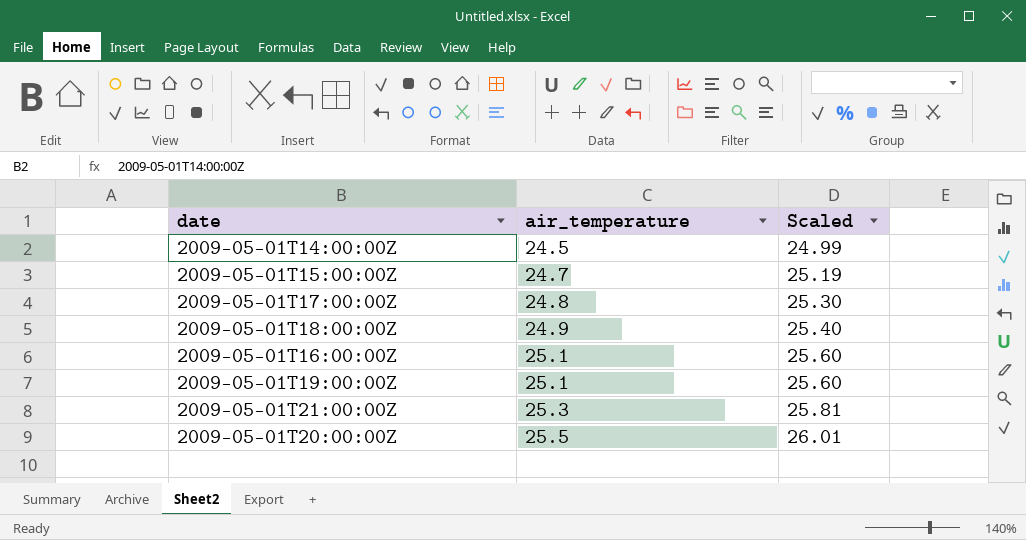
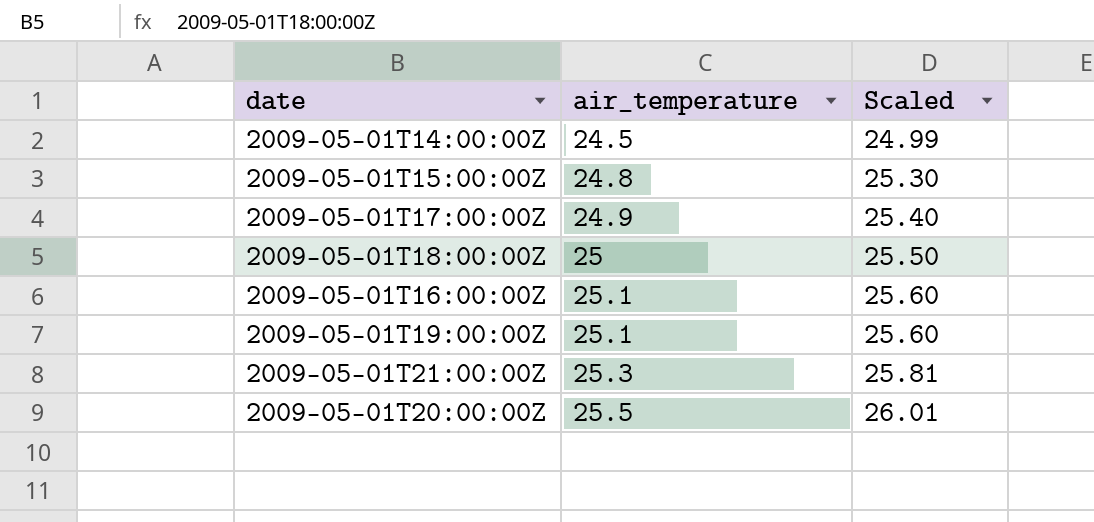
2009-05-01T15:00:00Z | air_temperature: 24.7 -> 24.8
2009-05-01T15:00:00Z | Scaled: 25.19 -> 25.30
2009-05-01T17:00:00Z | air_temperature: 24.8 -> 24.9
2009-05-01T17:00:00Z | Scaled: 25.30 -> 25.40
2009-05-01T18:00:00Z | air_temperature: 24.9 -> 25
2009-05-01T18:00:00Z | Scaled: 25.40 -> 25.50

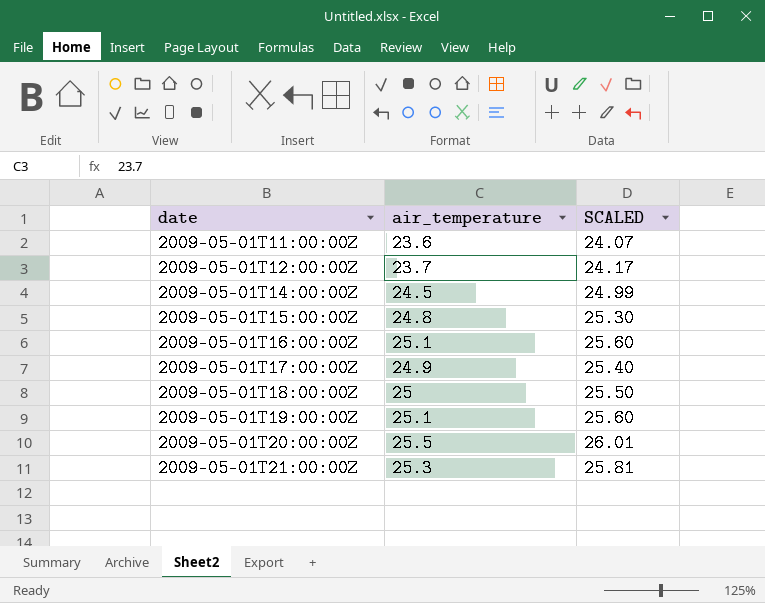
row order: air_temperature ascending -> date ascending
column name: Scaled -> SCALED
row 2009-05-01T11:00:00Z: none -> 23.6 | 24.07
row 2009-05-01T12:00:00Z: none -> 23.7 | 24.17

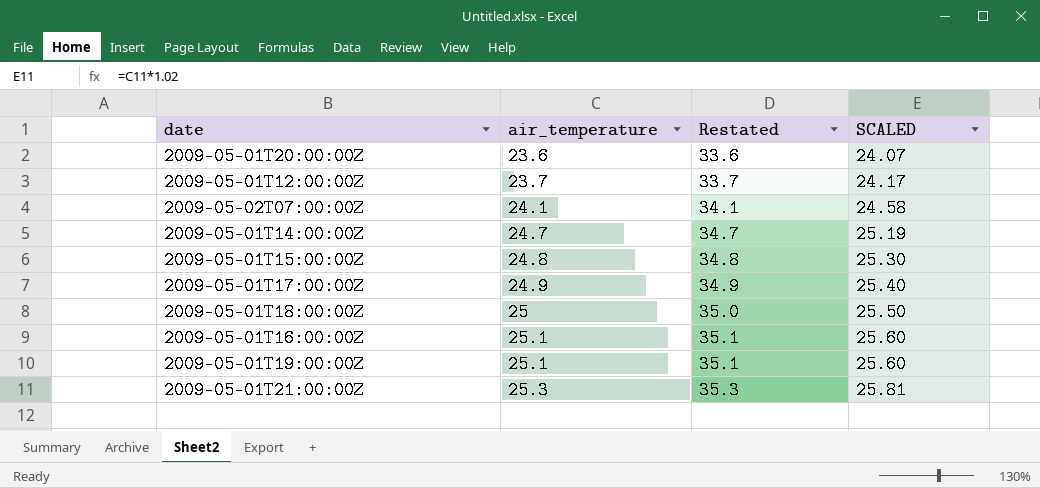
row order: date ascending -> air_temperature ascending
column Restated | formula: none -> [air_temperature] + 10
row 2009-05-01T11:00:00Z: 23.6 | 24.07 -> none
2009-05-01T20:00:00Z | air_temperature: 25.5 -> 23.6
2009-05-01T20:00:00Z | SCALED: 26.01 -> 24.07
row 2009-05-02T07:00:00Z: none -> 24.1 | 34.1 | 24.58
2009-05-01T14:00:00Z | air_temperature: 24.5 -> 24.7
2009-05-01T14:00:00Z | SCALED: 24.99 -> 25.19

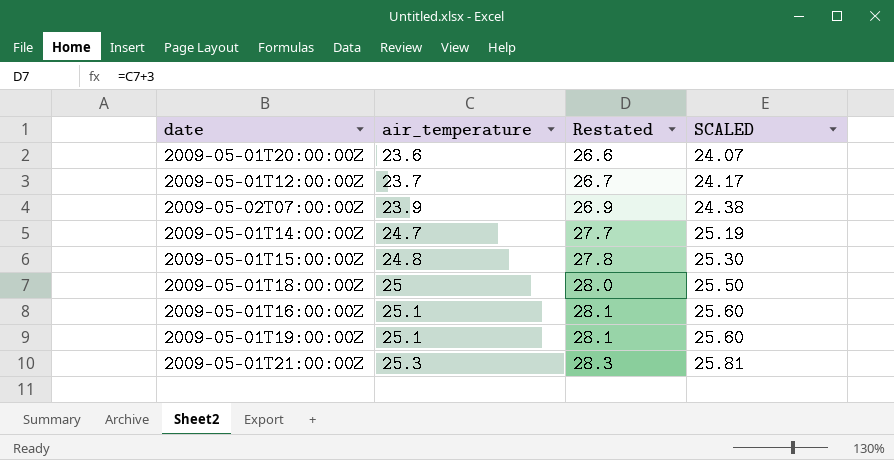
column Restated | formula: [air_temperature] + 10 -> [air_temperature] + 3
row 2009-05-01T17:00:00Z: 24.9 | 34.9 | 25.40 -> none
2009-05-02T07:00:00Z | air_temperature: 24.1 -> 23.9
2009-05-02T07:00:00Z | SCALED: 24.58 -> 24.38

